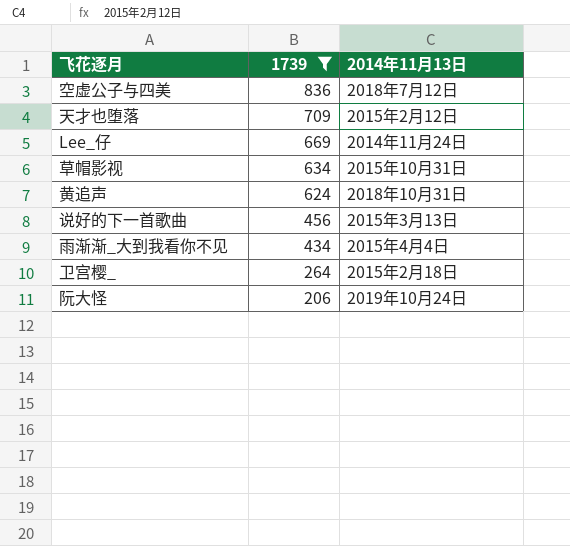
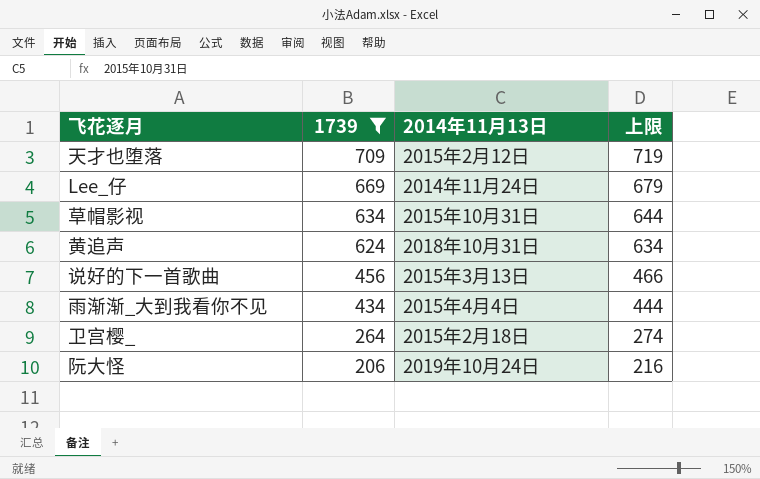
column 上限 | formula: none -> [1739] + 10
row 空虚公子与四美: 836 | 2018年7月12日 -> none

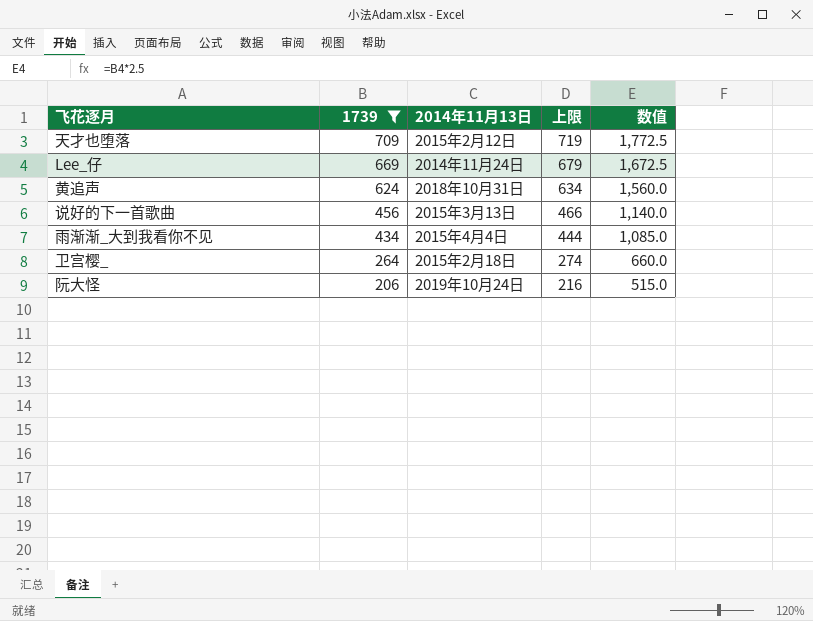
column 数值 | formula: none -> [1739] * 2.5
row 草帽影视: 634 | 2015年10月31日 | 644 -> none

